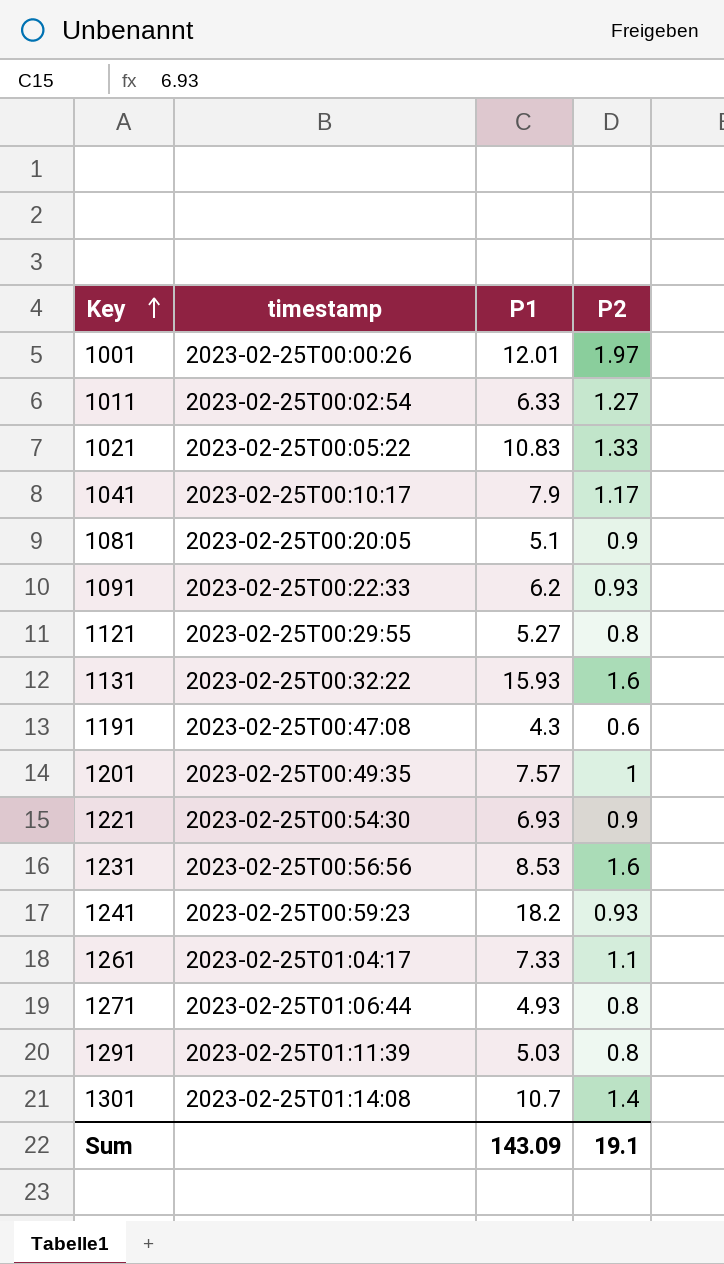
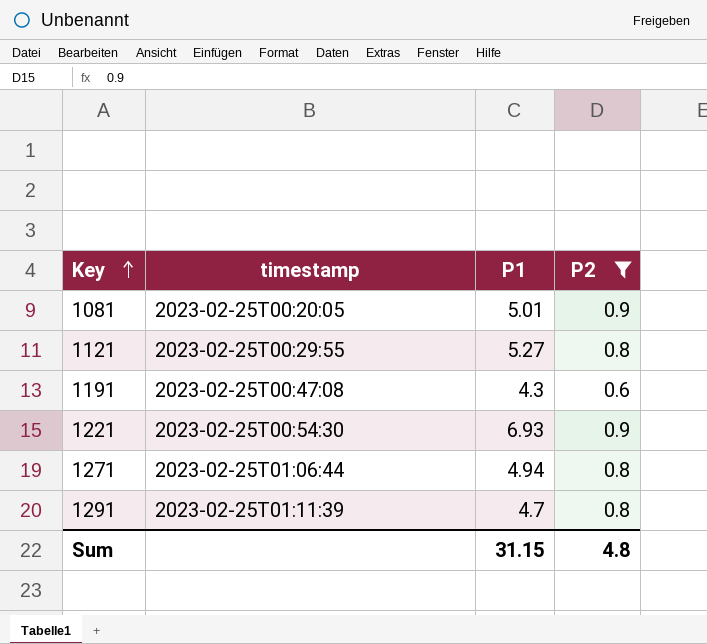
filter: none -> P2 <= 0.9
1081 | P1: 5.1 -> 5.01
1271 | P1: 4.93 -> 4.94
1291 | P1: 5.03 -> 4.7
Sum | P1: 143.09 -> 31.15
Sum | P2: 19.1 -> 4.8

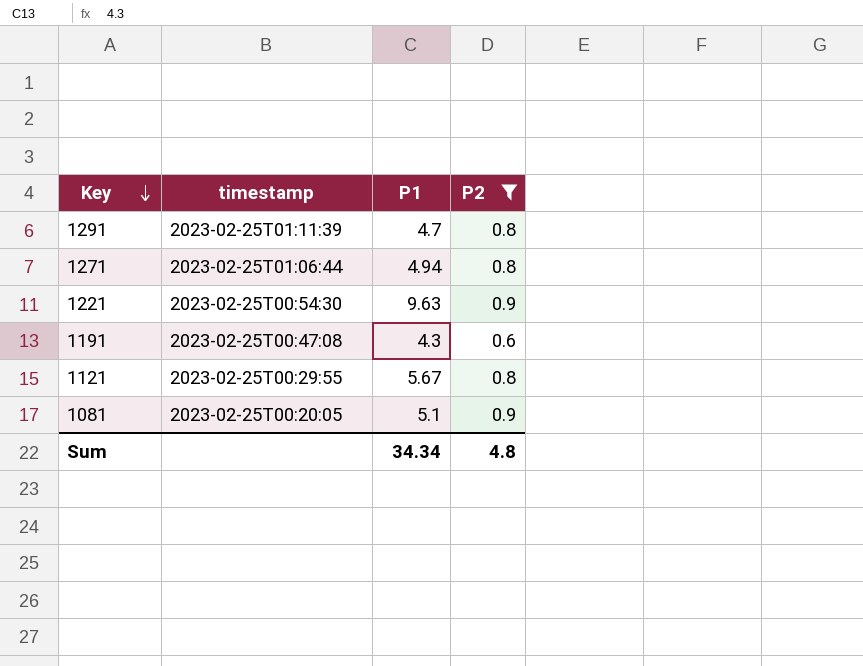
row order: Key ascending -> Key descending
1221 | P1: 6.93 -> 9.63
1121 | P1: 5.27 -> 5.67
1081 | P1: 5.01 -> 5.1
Sum | P1: 31.15 -> 34.34

